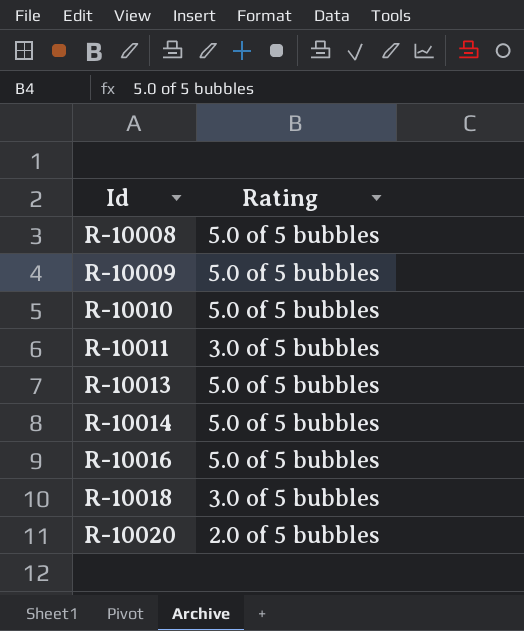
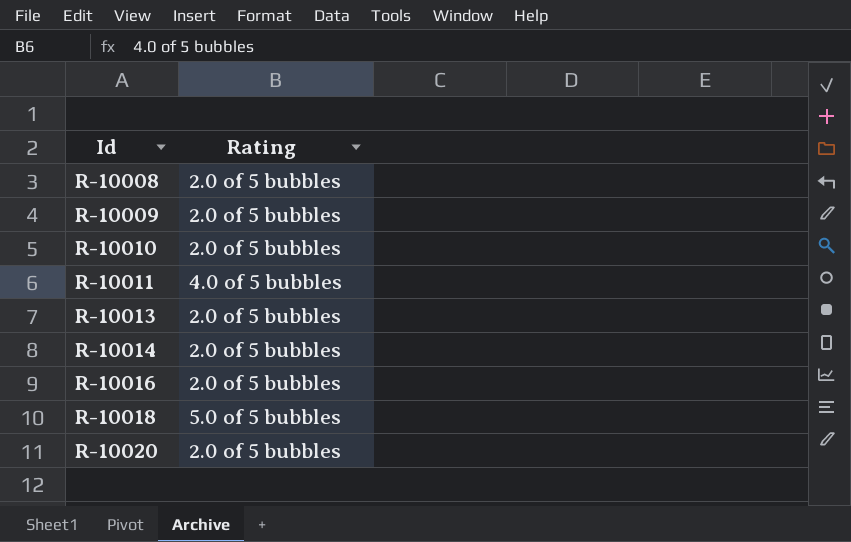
R-10008 | Rating: 5.0 of 5 bubbles -> 2.0 of 5 bubbles
R-10009 | Rating: 5.0 of 5 bubbles -> 2.0 of 5 bubbles
R-10010 | Rating: 5.0 of 5 bubbles -> 2.0 of 5 bubbles
R-10011 | Rating: 3.0 of 5 bubbles -> 4.0 of 5 bubbles
R-10013 | Rating: 5.0 of 5 bubbles -> 2.0 of 5 bubbles
R-10014 | Rating: 5.0 of 5 bubbles -> 2.0 of 5 bubbles
R-10016 | Rating: 5.0 of 5 bubbles -> 2.0 of 5 bubbles
R-10018 | Rating: 3.0 of 5 bubbles -> 5.0 of 5 bubbles

